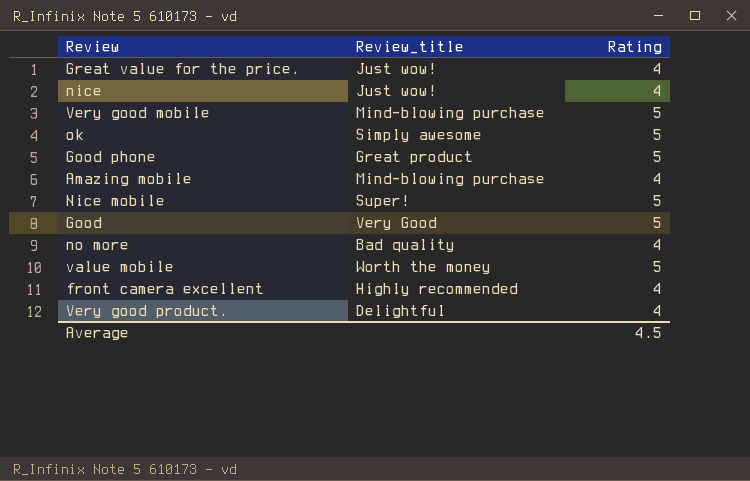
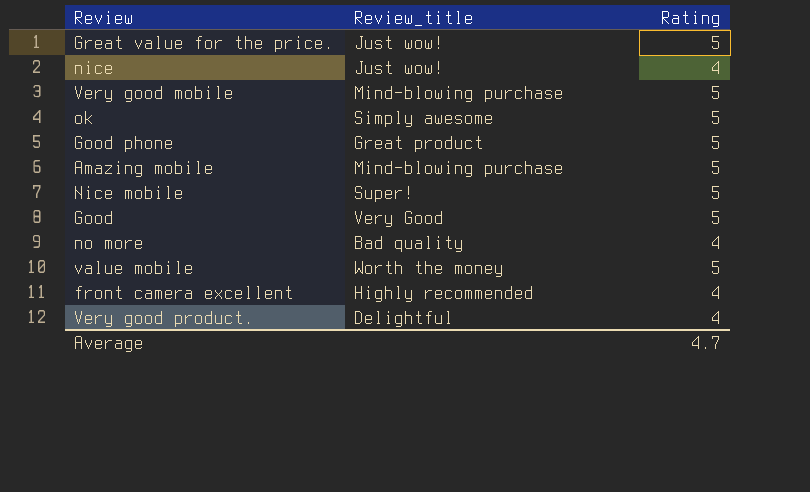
Great value for the price. | Rating: 4 -> 5
Amazing mobile | Rating: 4 -> 5
Average | Rating: 4.5 -> 4.7

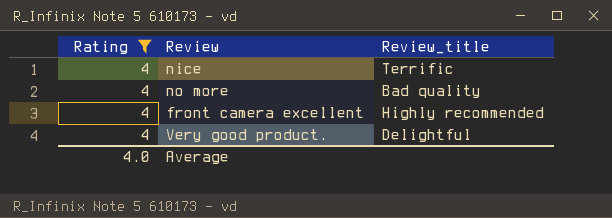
filter: none -> Rating = 4
column Rating | position: 3 -> 1
nice | Review_title: Just wow! -> Terrific
Average | Rating: 4.7 -> 4.0

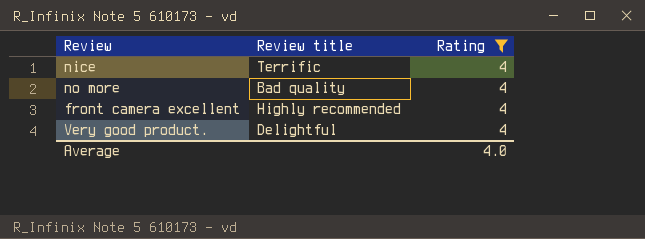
column name: Review_title -> Review title
column Rating | position: 1 -> 3

